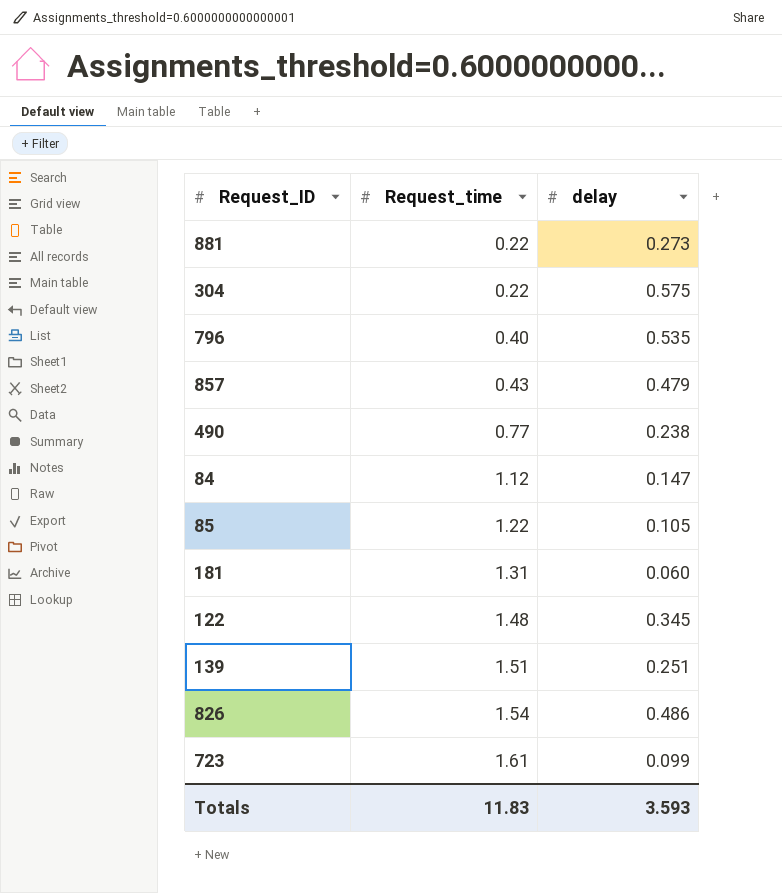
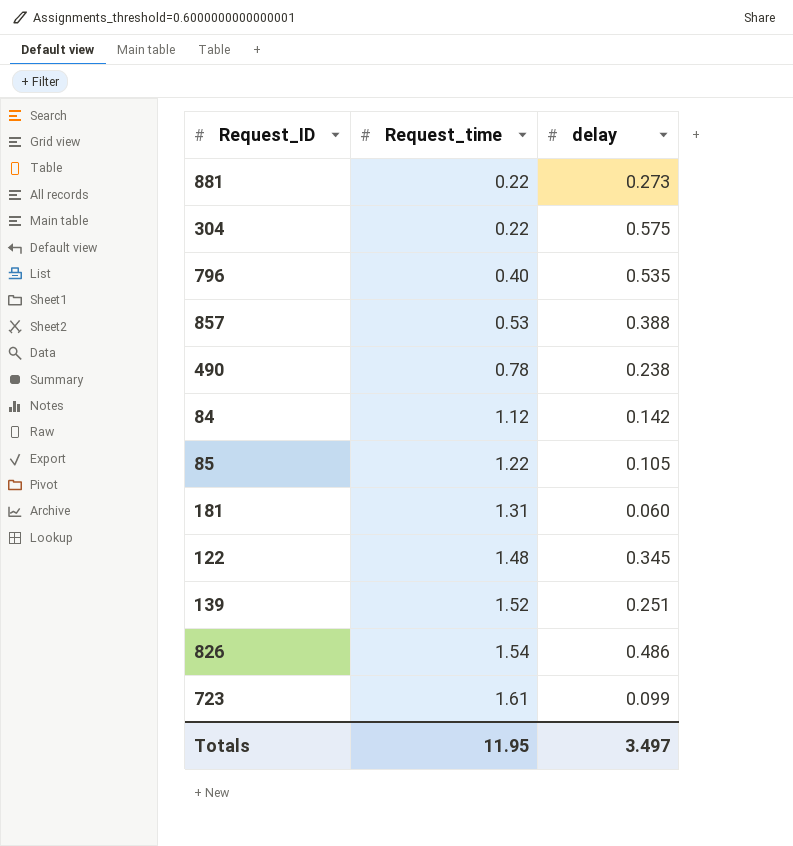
857 | Request_time: 0.43 -> 0.53
857 | delay: 0.479 -> 0.388
490 | Request_time: 0.77 -> 0.78
84 | delay: 0.147 -> 0.142
139 | Request_time: 1.51 -> 1.52
Totals | Request_time: 11.83 -> 11.95
Totals | delay: 3.593 -> 3.497

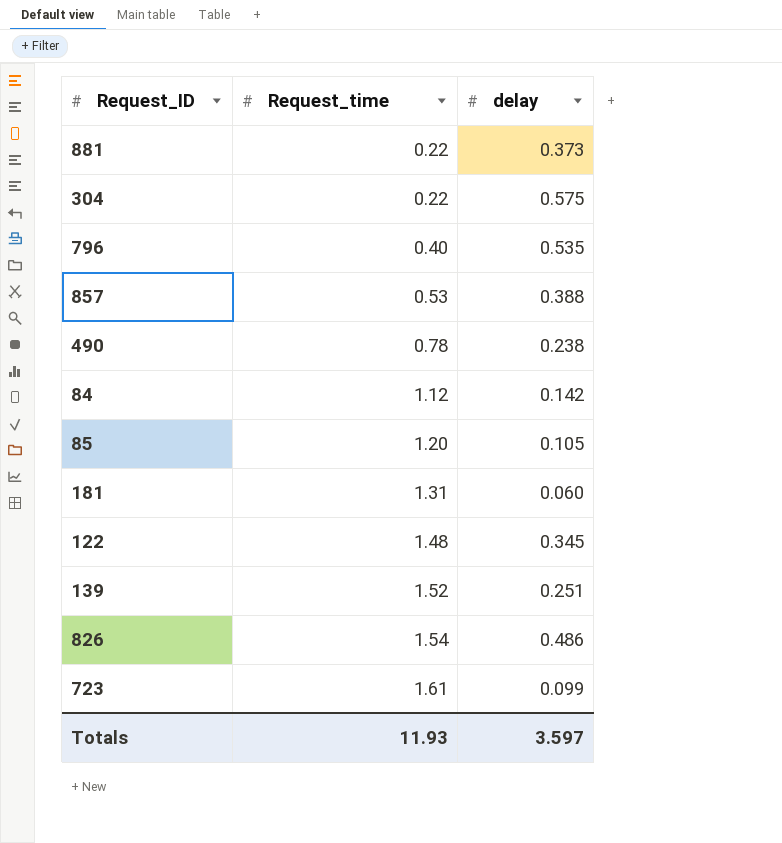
881 | delay: 0.273 -> 0.373
85 | Request_time: 1.22 -> 1.20
Totals | Request_time: 11.95 -> 11.93
Totals | delay: 3.497 -> 3.597

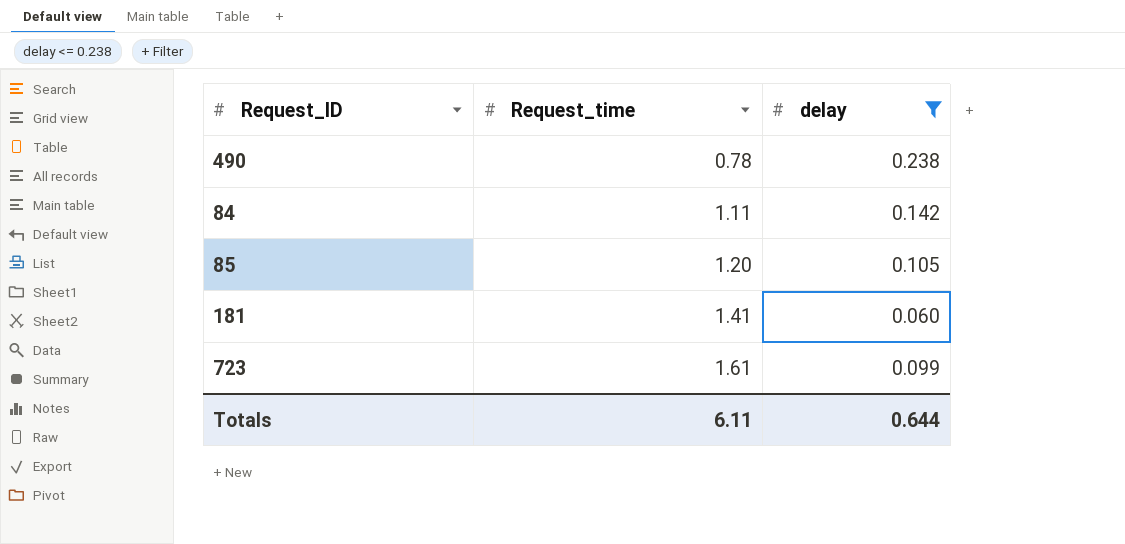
filter: none -> delay <= 0.238
84 | Request_time: 1.12 -> 1.11
181 | Request_time: 1.31 -> 1.41
Totals | Request_time: 11.93 -> 6.11
Totals | delay: 3.597 -> 0.644

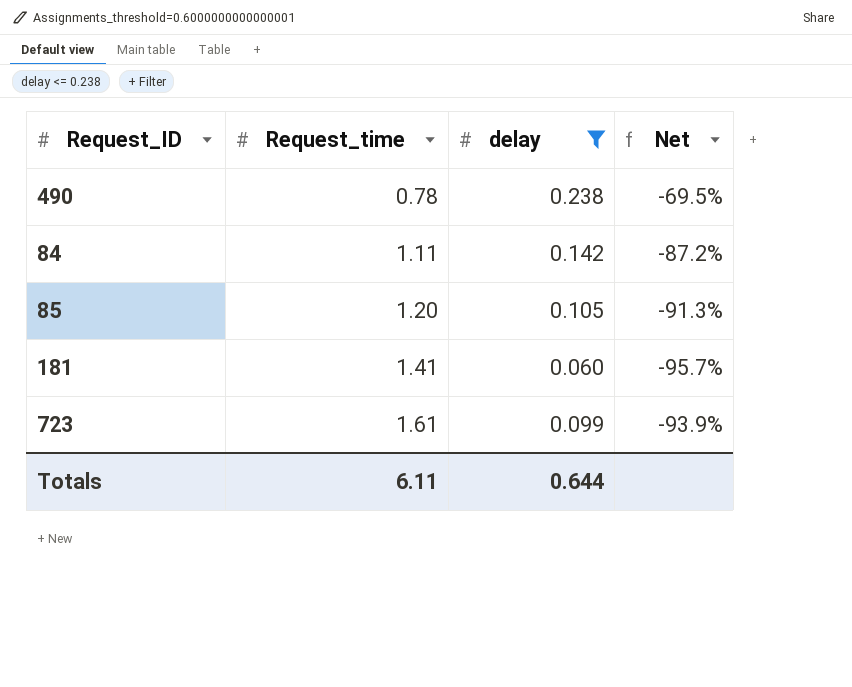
column Net | formula: none -> ([delay] - [Request_time]) / [Request_time]

